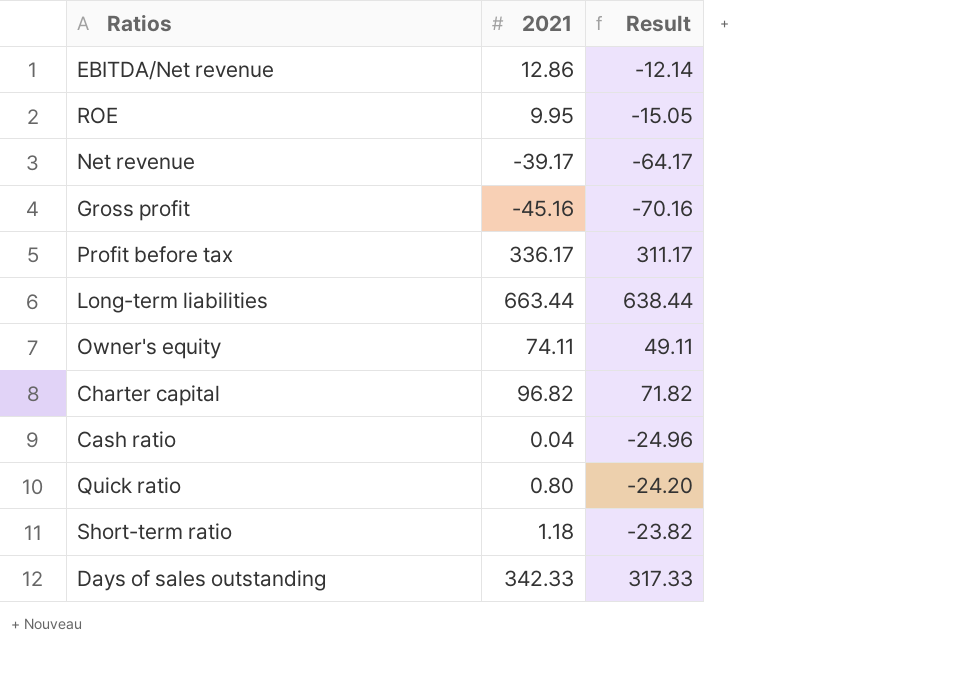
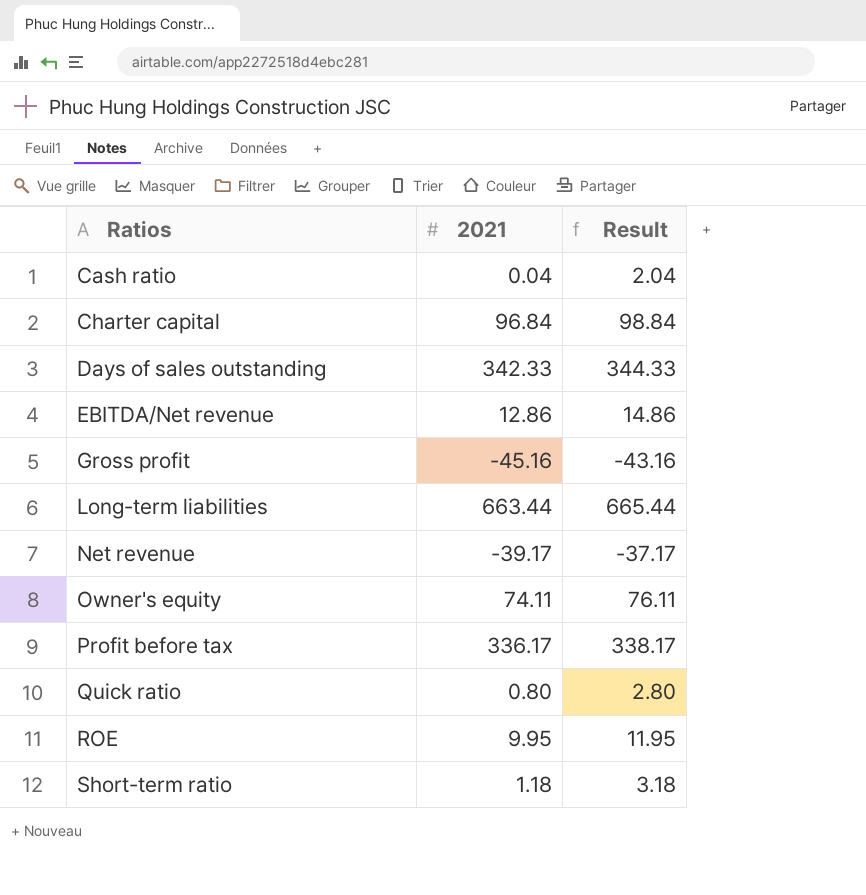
row order: none -> Ratios ascending
column Result | formula: [2021] - 25 -> [2021] + 2
Charter capital | 2021: 96.82 -> 96.84

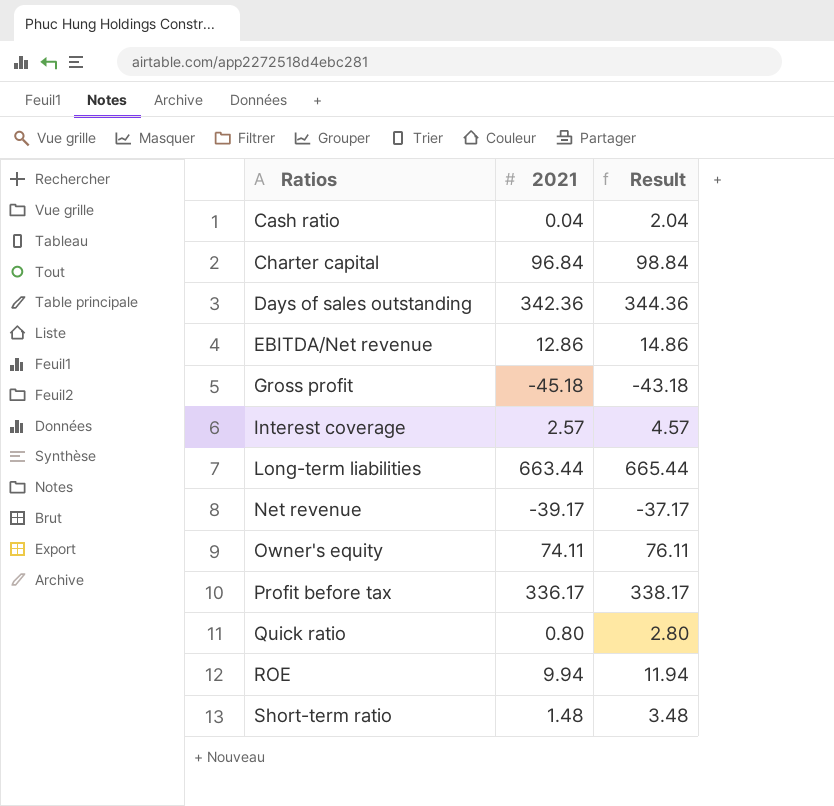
Days of sales outstanding | 2021: 342.33 -> 342.36
Days of sales outstanding | Result: 344.33 -> 344.36
Gross profit | 2021: -45.16 -> -45.18
Gross profit | Result: -43.16 -> -43.18
row Interest coverage: none -> 2.57 | 4.57
ROE | 2021: 9.95 -> 9.94
ROE | Result: 11.95 -> 11.94
Short-term ratio | 2021: 1.18 -> 1.48
Short-term ratio | Result: 3.18 -> 3.48

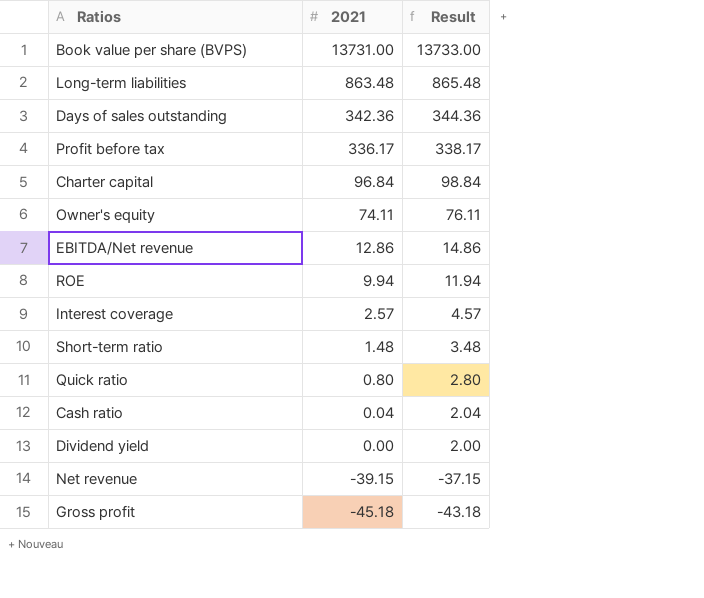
row order: Ratios ascending -> 2021 descending
row Book value per share (BVPS): none -> 13731.00 | 13733.00
Long-term liabilities | 2021: 663.44 -> 863.48
Long-term liabilities | Result: 665.44 -> 865.48
row Dividend yield: none -> 0.00 | 2.00
Net revenue | 2021: -39.17 -> -39.15
Net revenue | Result: -37.17 -> -37.15

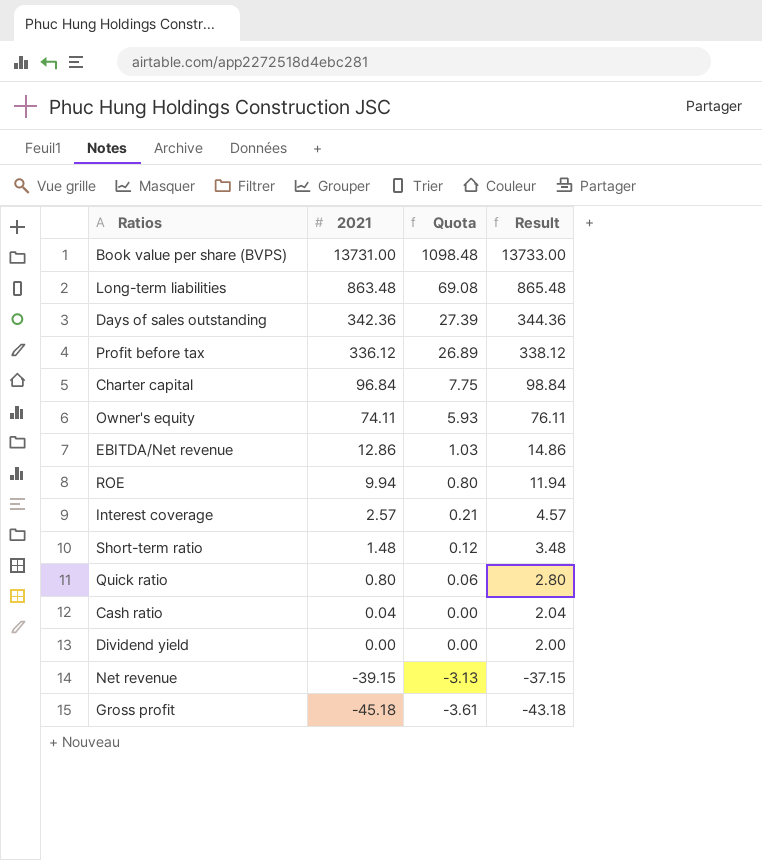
column Quota | formula: none -> [2021] * 0.08
Profit before tax | 2021: 336.17 -> 336.12
Profit before tax | Result: 338.17 -> 338.12

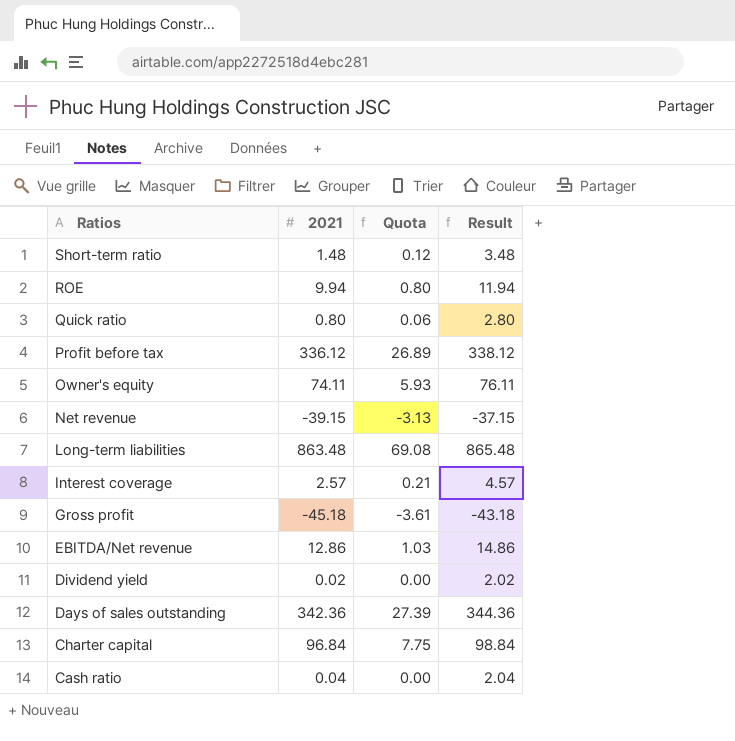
row order: 2021 descending -> Ratios descending
row Book value per share (BVPS): 13731.00 | 1098.48 | 13733.00 -> none
Dividend yield | 2021: 0.00 -> 0.02
Dividend yield | Result: 2.00 -> 2.02

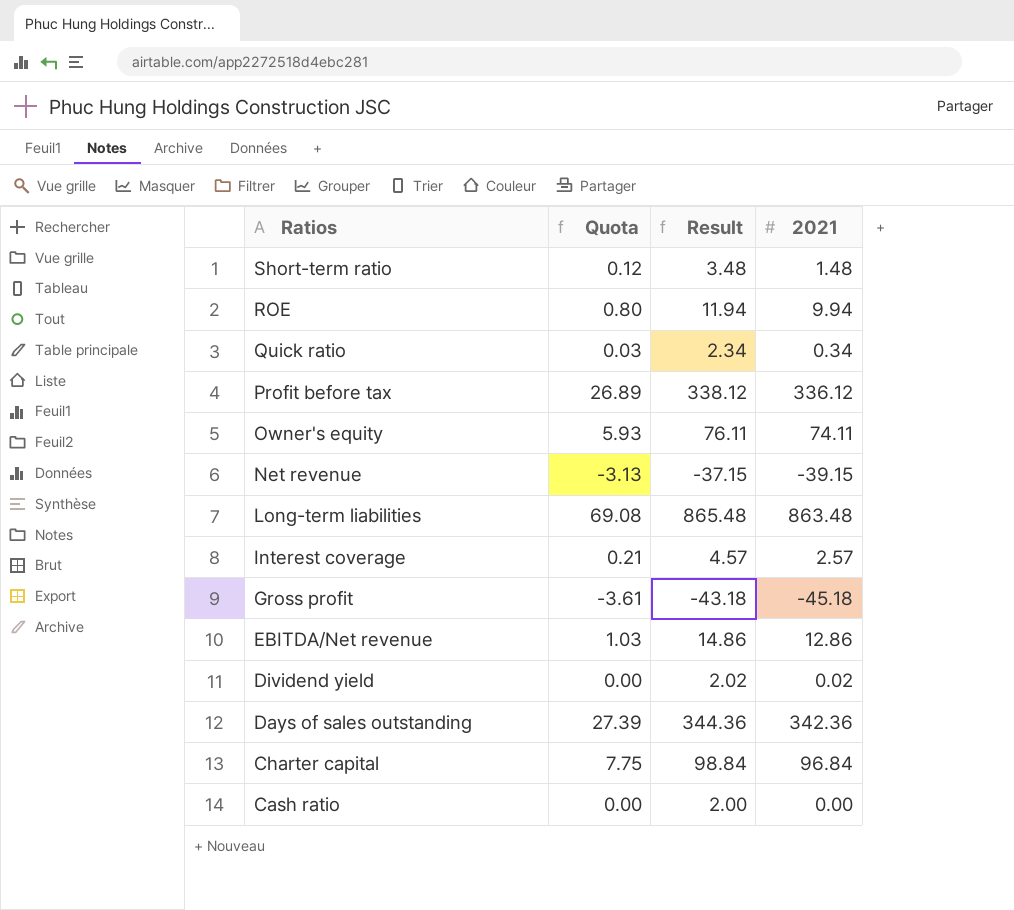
column 2021 | position: 2 -> 4
Quick ratio | Quota: 0.06 -> 0.03
Quick ratio | Result: 2.80 -> 2.34
Quick ratio | 2021: 0.80 -> 0.34
Cash ratio | Result: 2.04 -> 2.00
Cash ratio | 2021: 0.04 -> 0.00

